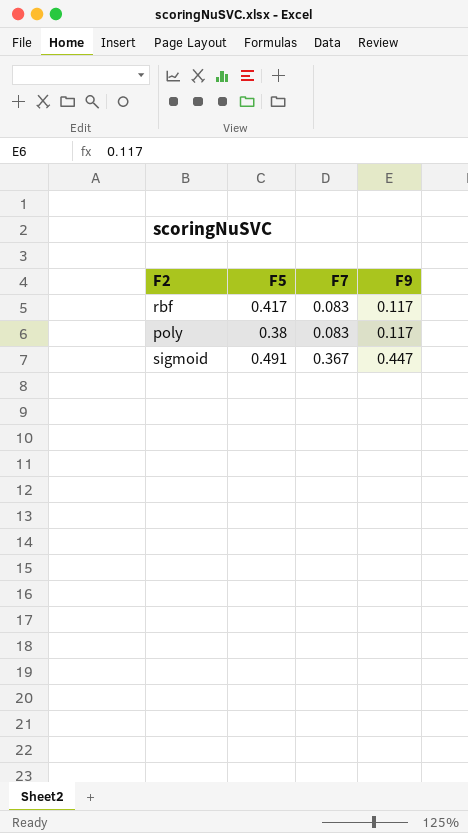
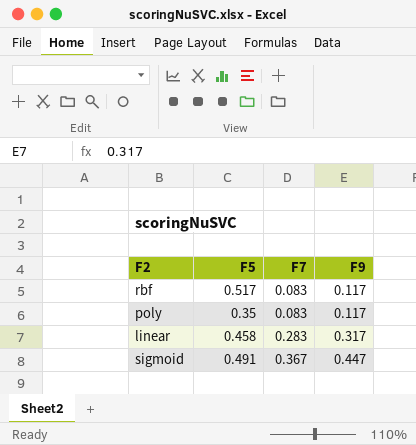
rbf | F5: 0.417 -> 0.517
poly | F5: 0.38 -> 0.35
row linear: none -> 0.458 | 0.283 | 0.317

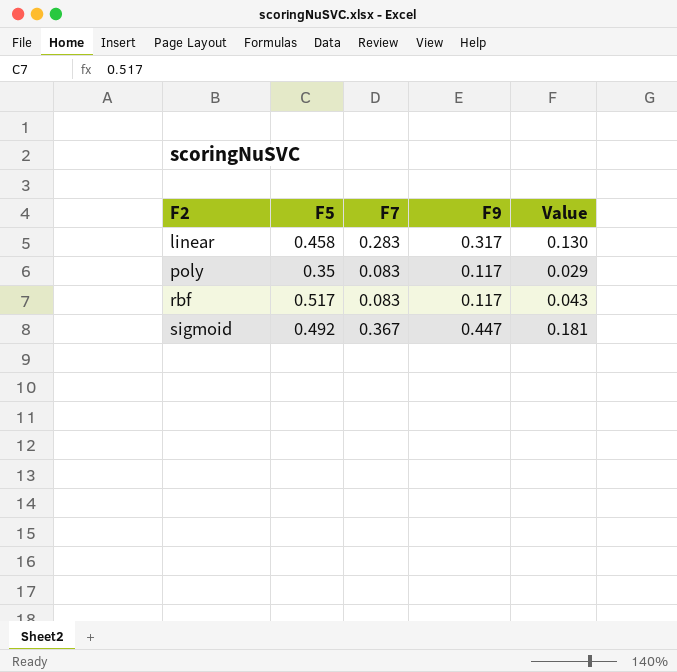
row order: F7 ascending -> F2 ascending
column Value | formula: none -> [F5] * [F7]
sigmoid | F5: 0.491 -> 0.492

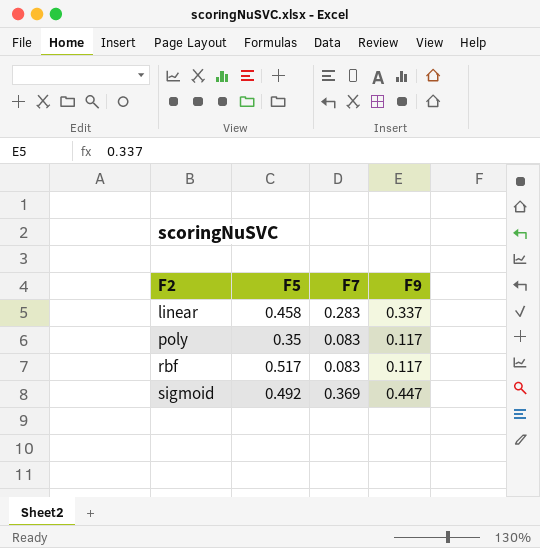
column Value | formula: [F5] * [F7] -> none
linear | F9: 0.317 -> 0.337
sigmoid | F7: 0.367 -> 0.369

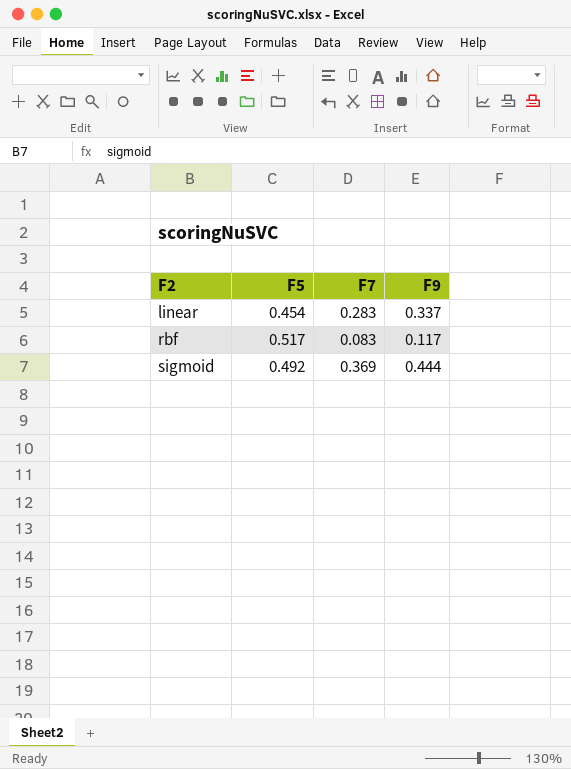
row poly: 0.35 | 0.083 | 0.117 -> none
linear | F5: 0.458 -> 0.454
sigmoid | F9: 0.447 -> 0.444

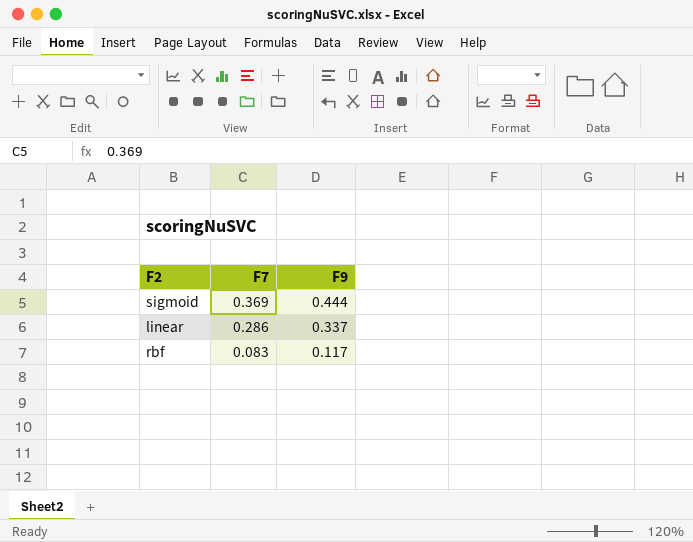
row order: F2 ascending -> F7 descending
column F5 | position: 2 -> none
linear | F7: 0.283 -> 0.286

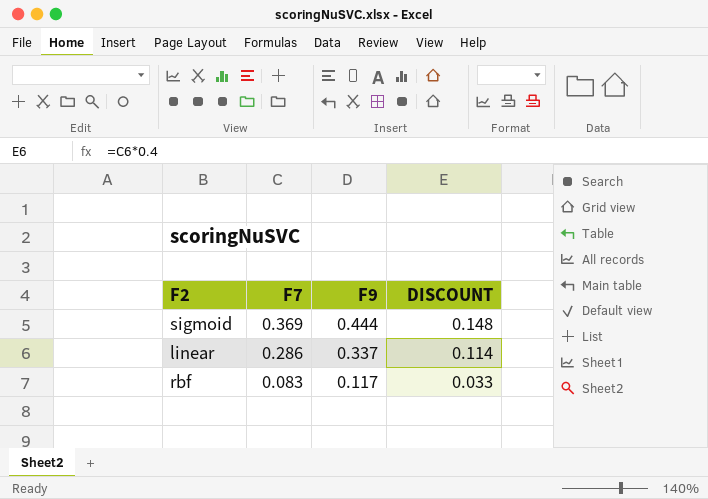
column DISCOUNT | formula: none -> [F7] * 0.4

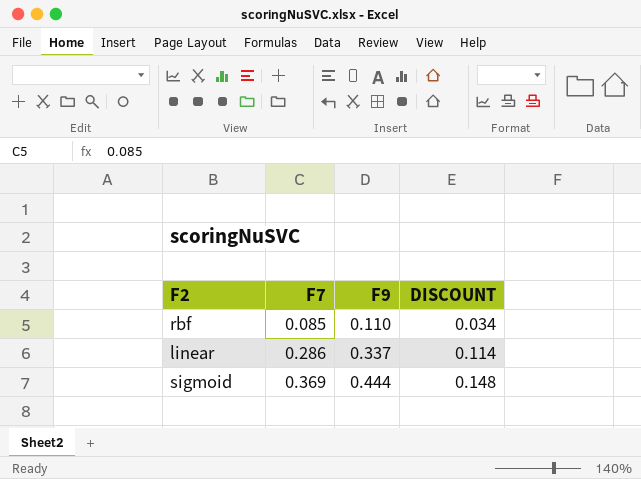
row order: F7 descending -> F7 ascending
rbf | F7: 0.083 -> 0.085
rbf | F9: 0.117 -> 0.110
rbf | DISCOUNT: 0.033 -> 0.034

